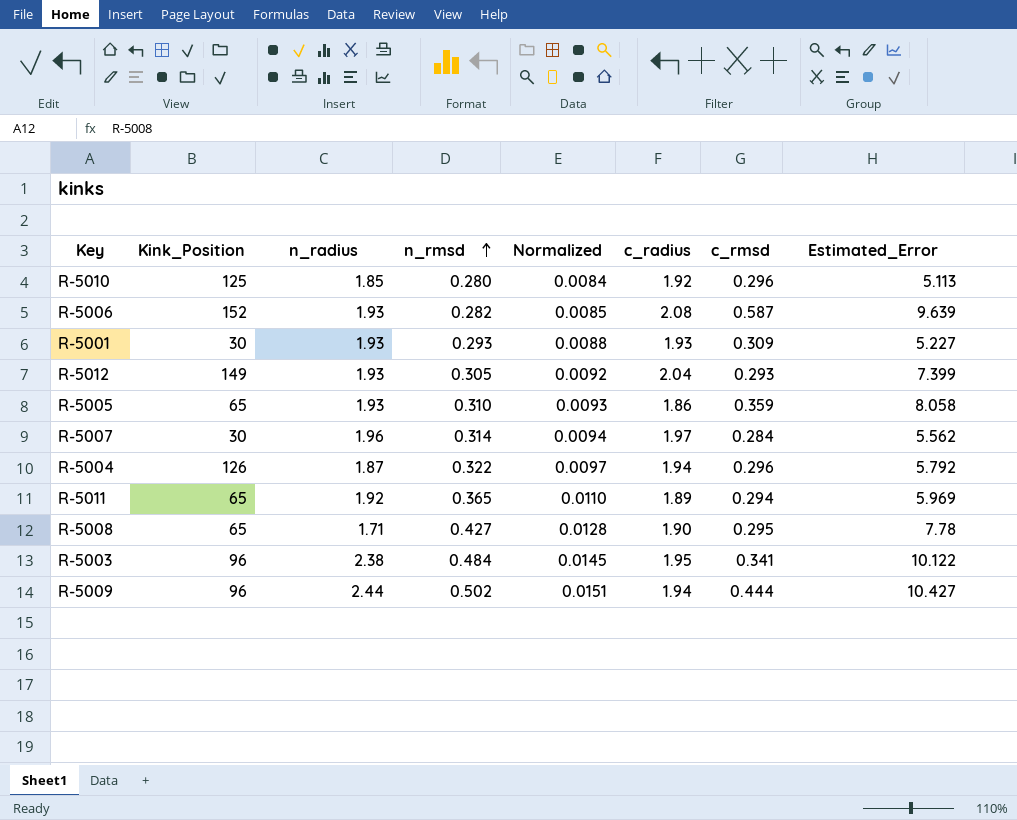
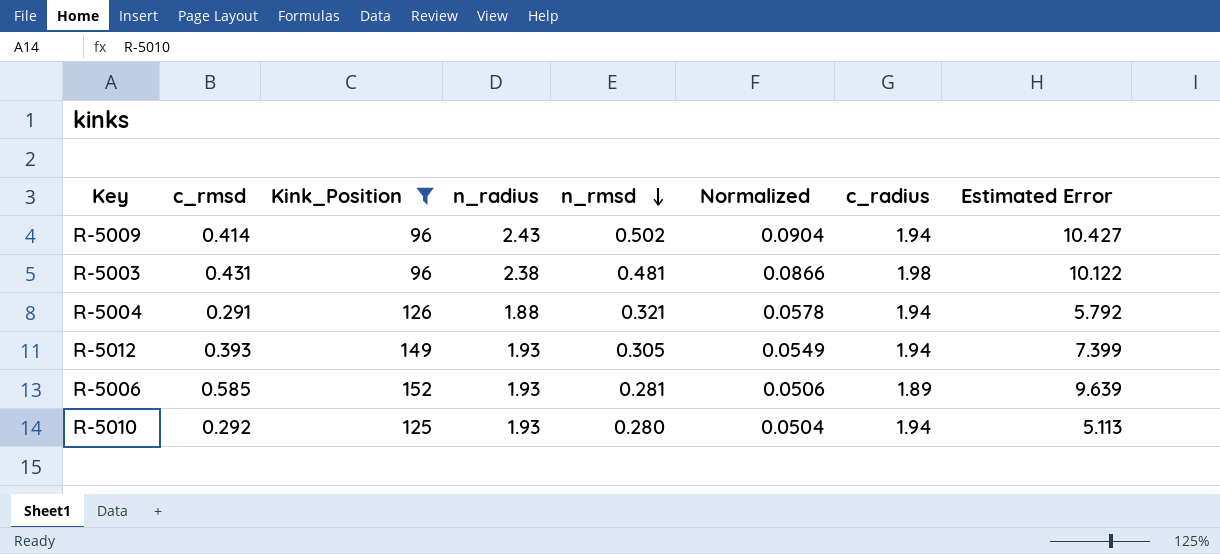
filter: none -> Kink_Position >= 96
row order: n_rmsd ascending -> n_rmsd descending
column c_rmsd | position: 7 -> 2
column Normalized | formula: [n_rmsd] * 0.03 -> [n_rmsd] * 0.18
column name: Estimated_Error -> Estimated Error
R-5009 | c_rmsd: 0.444 -> 0.414
R-5009 | n_radius: 2.44 -> 2.43
R-5003 | c_rmsd: 0.341 -> 0.431
R-5003 | n_rmsd: 0.484 -> 0.481
R-5003 | c_radius: 1.95 -> 1.98
R-5004 | c_rmsd: 0.296 -> 0.291
R-5004 | n_radius: 1.87 -> 1.88
R-5004 | n_rmsd: 0.322 -> 0.321
R-5012 | c_rmsd: 0.293 -> 0.393
R-5012 | c_radius: 2.04 -> 1.94
R-5006 | c_rmsd: 0.587 -> 0.585
R-5006 | n_rmsd: 0.282 -> 0.281
R-5006 | c_radius: 2.08 -> 1.89
R-5010 | c_rmsd: 0.296 -> 0.292
R-5010 | n_radius: 1.85 -> 1.93
R-5010 | c_radius: 1.92 -> 1.94

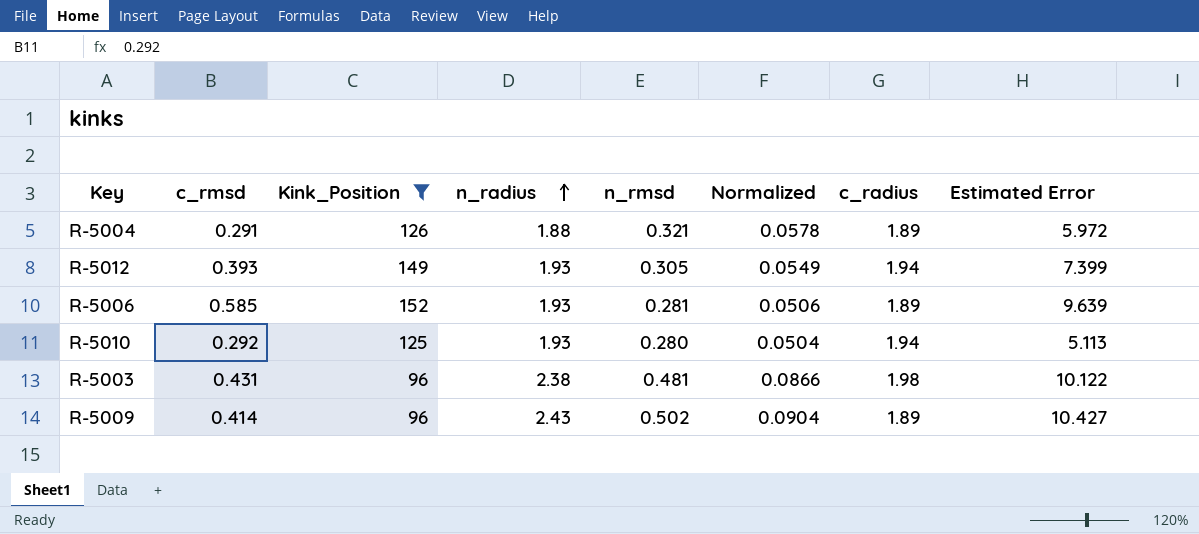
row order: n_rmsd descending -> n_radius ascending
R-5004 | c_radius: 1.94 -> 1.89
R-5004 | Estimated Error: 5.792 -> 5.972
R-5009 | c_radius: 1.94 -> 1.89

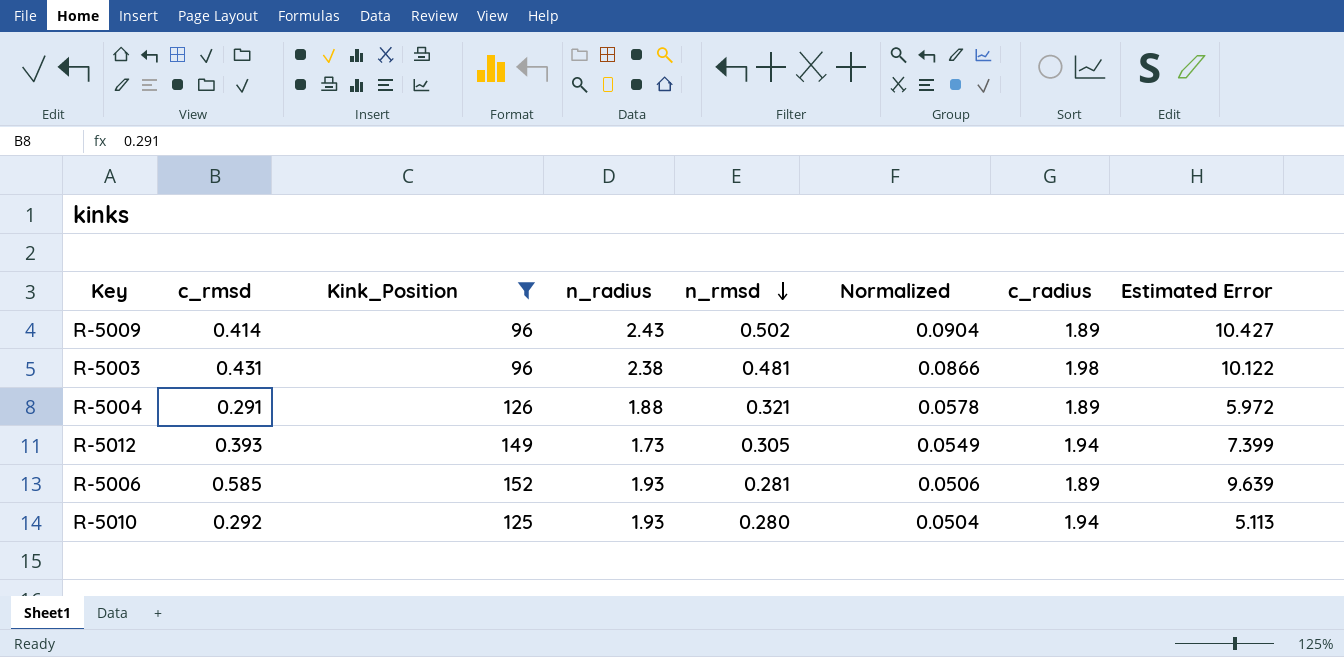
row order: n_radius ascending -> n_rmsd descending
R-5012 | n_radius: 1.93 -> 1.73

